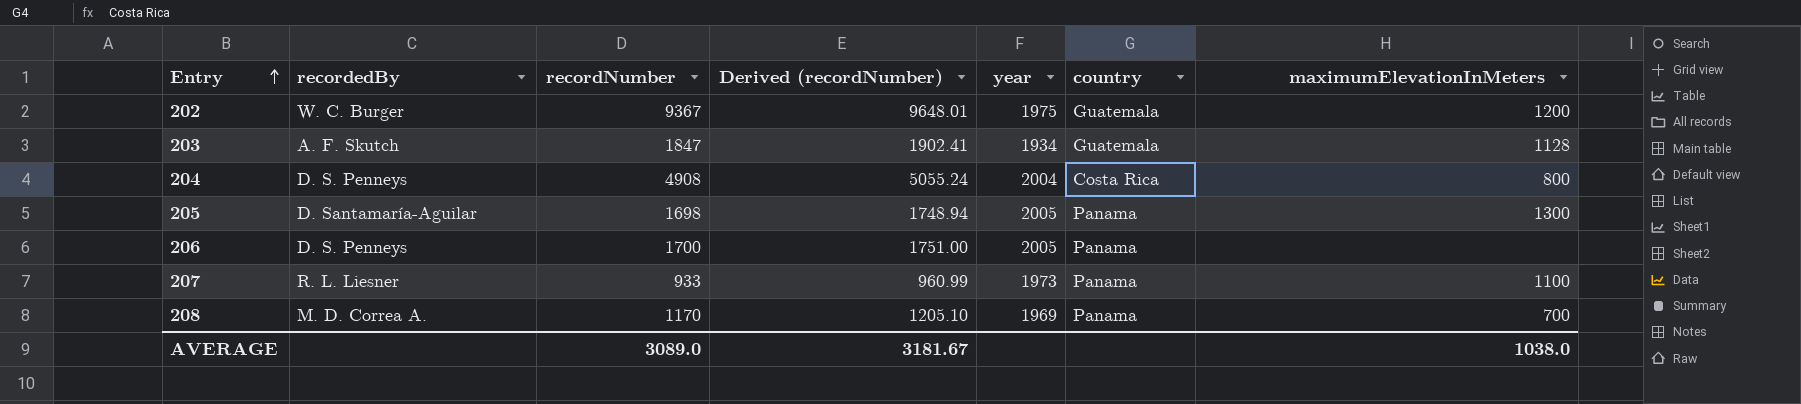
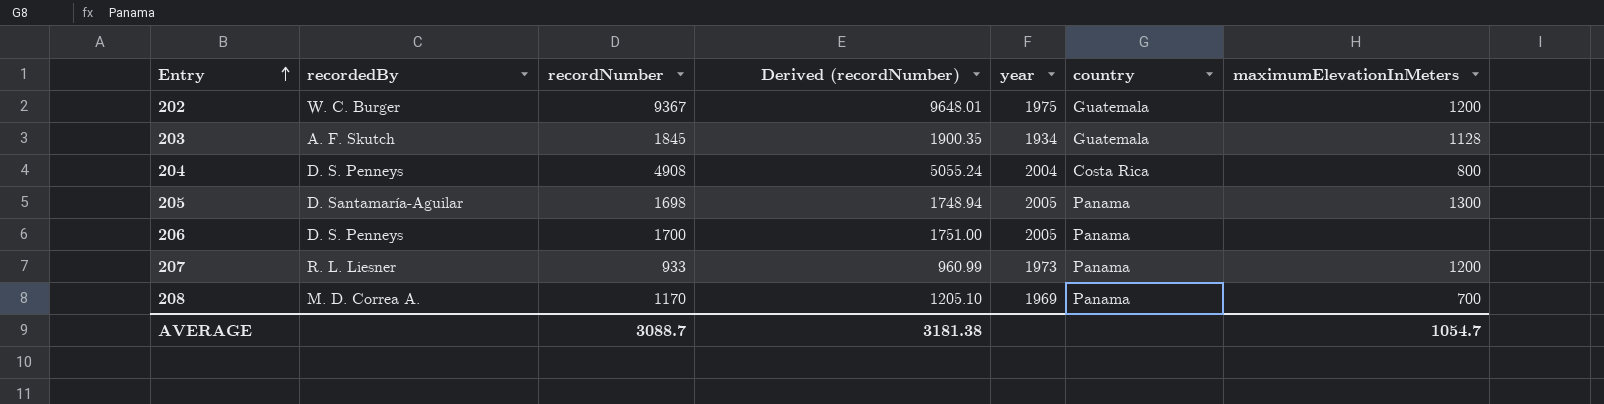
203 | recordNumber: 1847 -> 1845
203 | Derived (recordNumber): 1902.41 -> 1900.35
207 | maximumElevationInMeters: 1100 -> 1200
AVERAGE | recordNumber: 3089.0 -> 3088.7
AVERAGE | Derived (recordNumber): 3181.67 -> 3181.38
AVERAGE | maximumElevationInMeters: 1038.0 -> 1054.7

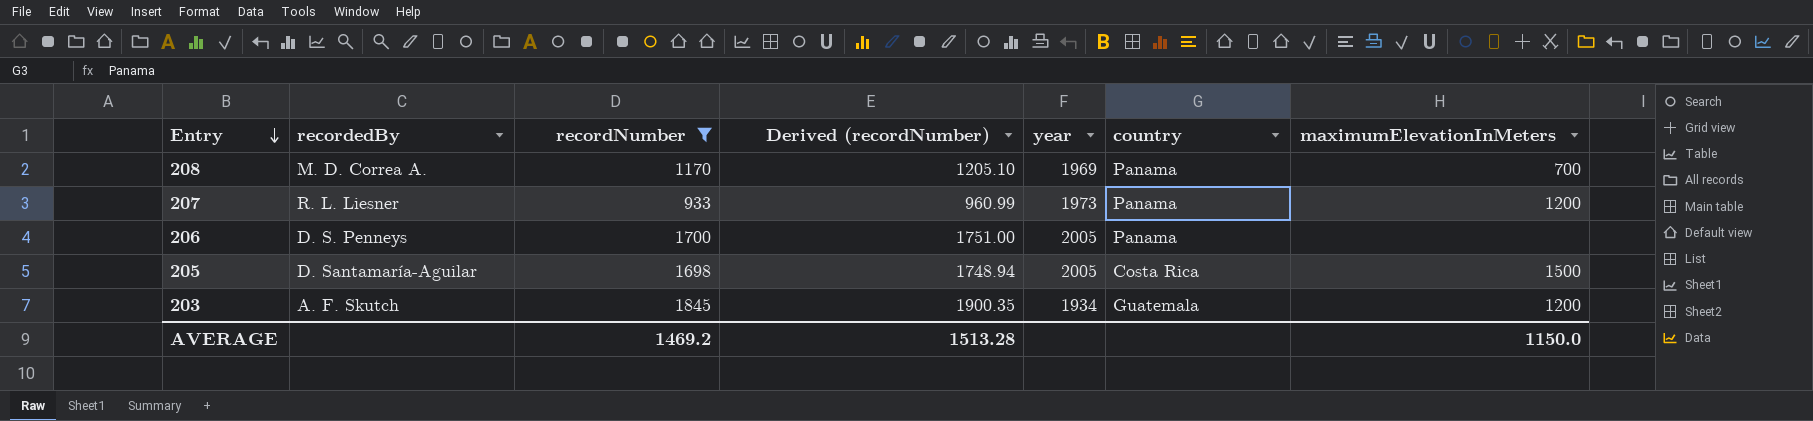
filter: none -> recordNumber <= 1845
row order: Entry ascending -> Entry descending
205 | country: Panama -> Costa Rica
205 | maximumElevationInMeters: 1300 -> 1500
203 | maximumElevationInMeters: 1128 -> 1200
AVERAGE | recordNumber: 3088.7 -> 1469.2
AVERAGE | Derived (recordNumber): 3181.38 -> 1513.28
AVERAGE | maximumElevationInMeters: 1054.7 -> 1150.0

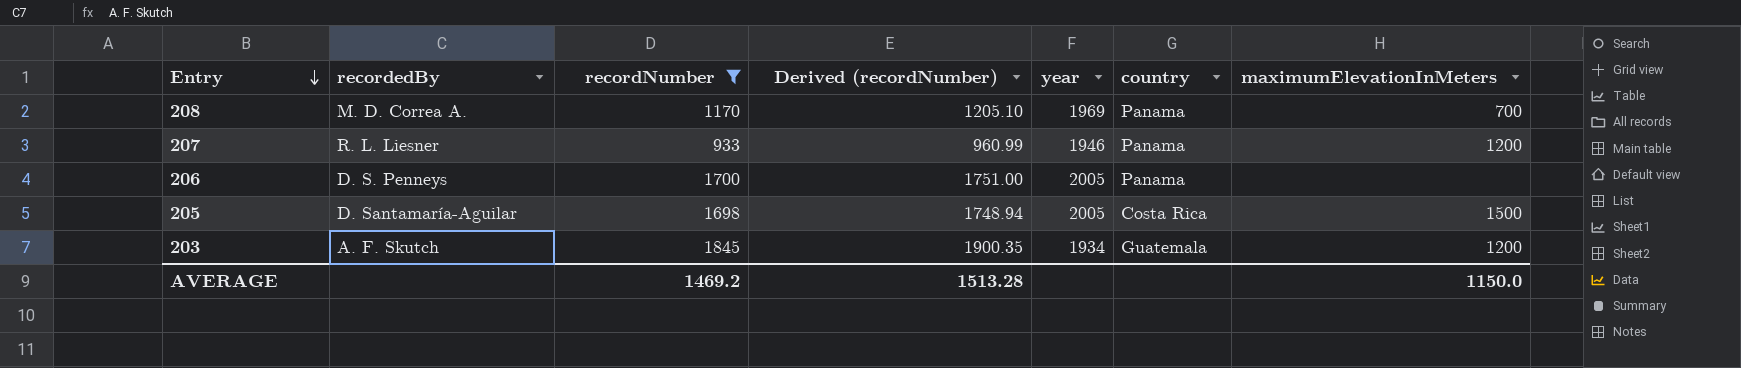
207 | year: 1973 -> 1946

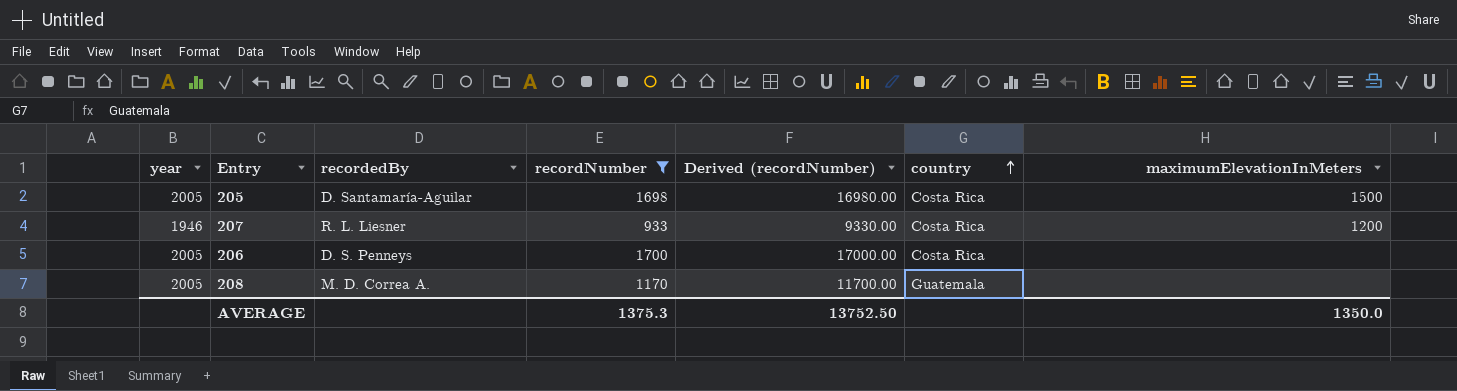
row order: Entry descending -> country ascending
column year | position: 5 -> 1
column Derived (recordNumber) | formula: [recordNumber] * 1.03 -> [recordNumber] * 10
row 203: A. F. Skutch | 1845 | 1900.35 | 1934 | Guatemala | 1200 -> none
207 | country: Panama -> Costa Rica
206 | country: Panama -> Costa Rica
208 | year: 1969 -> 2005
208 | country: Panama -> Guatemala
208 | maximumElevationInMeters: 700 -> none
AVERAGE | recordNumber: 1469.2 -> 1375.3
AVERAGE | Derived (recordNumber): 1513.28 -> 13752.50
AVERAGE | maximumElevationInMeters: 1150.0 -> 1350.0

